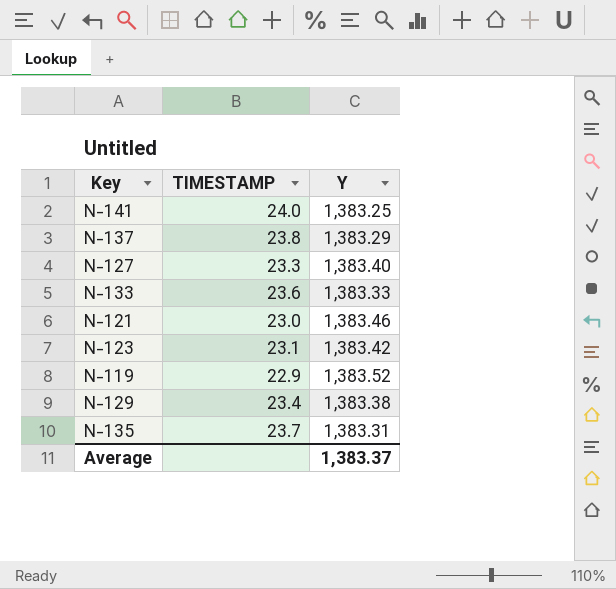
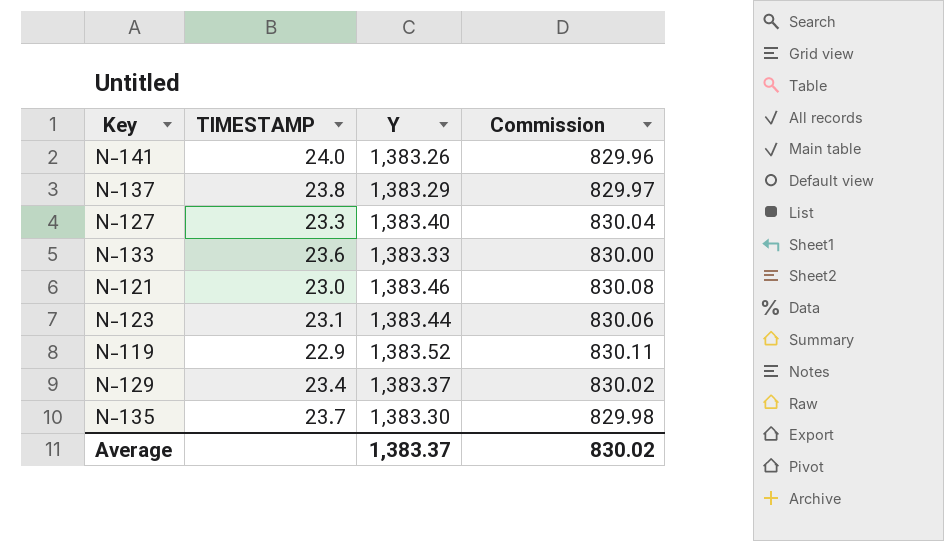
column Commission | formula: none -> [Y] * 0.6
N-141 | Y: 1,383.25 -> 1,383.26
N-123 | Y: 1,383.42 -> 1,383.44
N-129 | Y: 1,383.38 -> 1,383.37
N-135 | Y: 1,383.31 -> 1,383.30

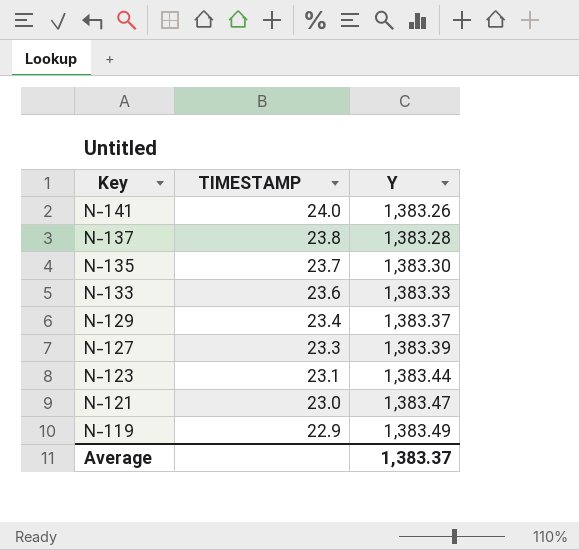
row order: none -> Key descending
column Commission | formula: [Y] * 0.6 -> none
N-137 | Y: 1,383.29 -> 1,383.28
N-127 | Y: 1,383.40 -> 1,383.39
N-121 | Y: 1,383.46 -> 1,383.47
N-119 | Y: 1,383.52 -> 1,383.49

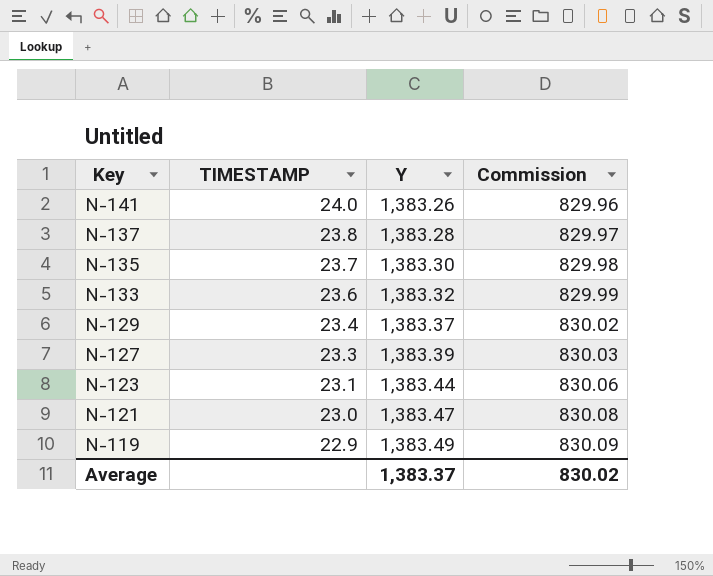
column Commission | formula: none -> [Y] * 0.6
N-133 | Y: 1,383.33 -> 1,383.32

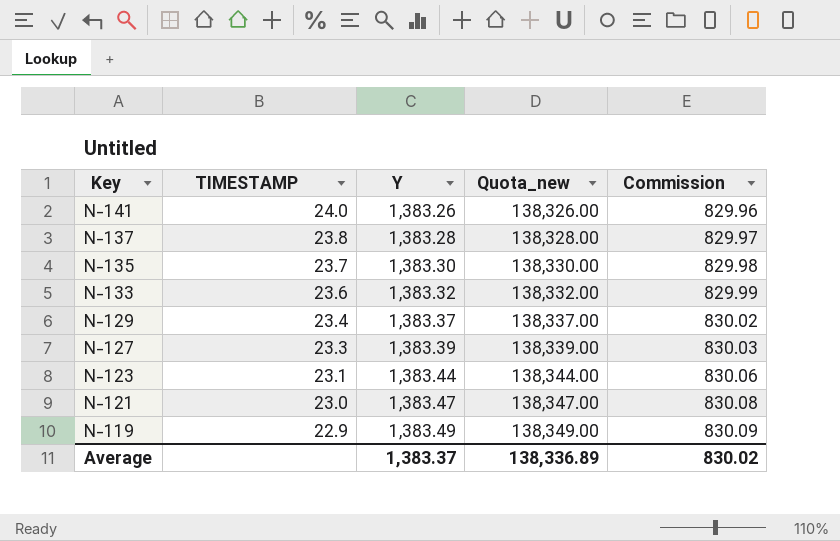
column Quota_new | formula: none -> [Y] * 100

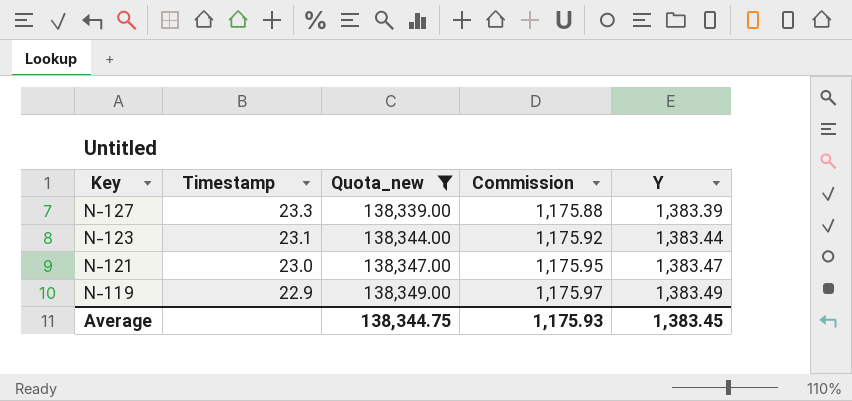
filter: none -> Quota_new >= 138,339.00
column name: TIMESTAMP -> Timestamp
column Commission | formula: [Y] * 0.6 -> [Y] * 0.85
column Y | position: 3 -> 5
Average | Quota_new: 138,336.89 -> 138,344.75
Average | Commission: 830.02 -> 1,175.93
Average | Y: 1,383.37 -> 1,383.45

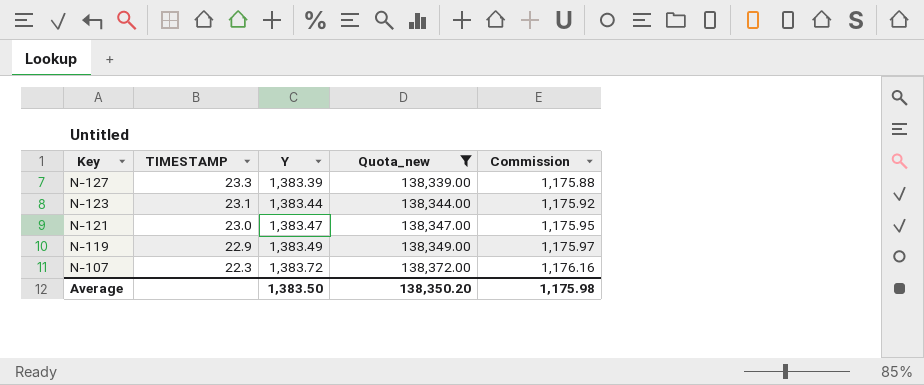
column name: Timestamp -> TIMESTAMP
column Y | position: 5 -> 3
row N-107: none -> 22.3 | 1,383.72 | 138,372.00 | 1,176.16
Average | Y: 1,383.45 -> 1,383.50
Average | Quota_new: 138,344.75 -> 138,350.20
Average | Commission: 1,175.93 -> 1,175.98

